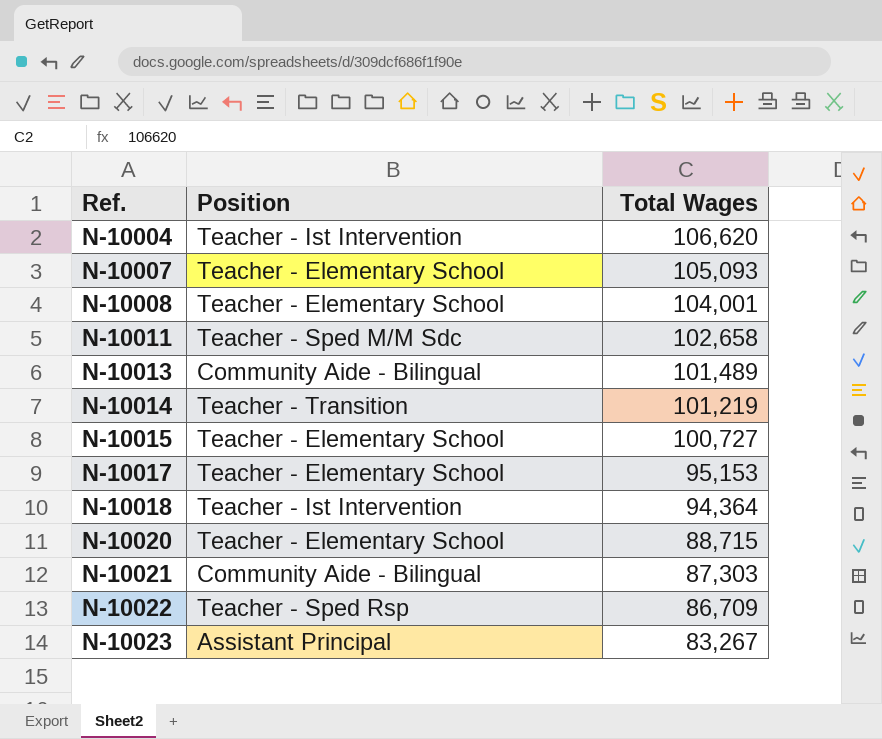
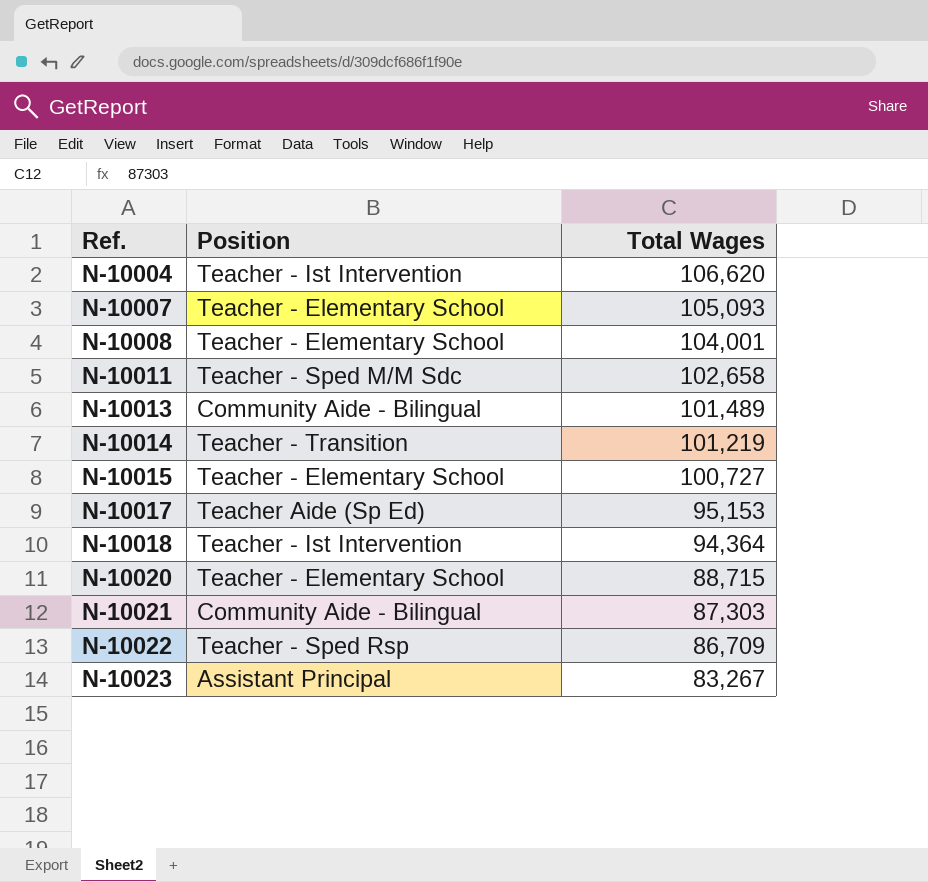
N-10017 | Position: Teacher - Elementary School -> Teacher Aide (Sp Ed)

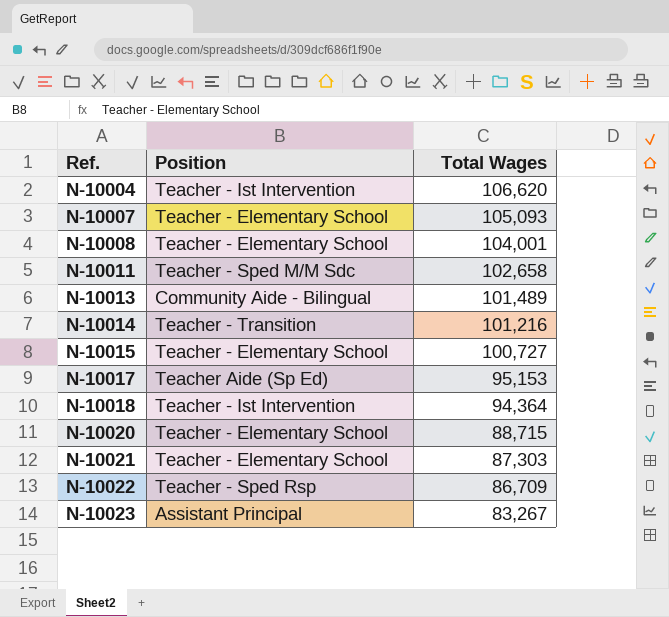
N-10014 | Total Wages: 101,219 -> 101,216
N-10021 | Position: Community Aide - Bilingual -> Teacher - Elementary School

